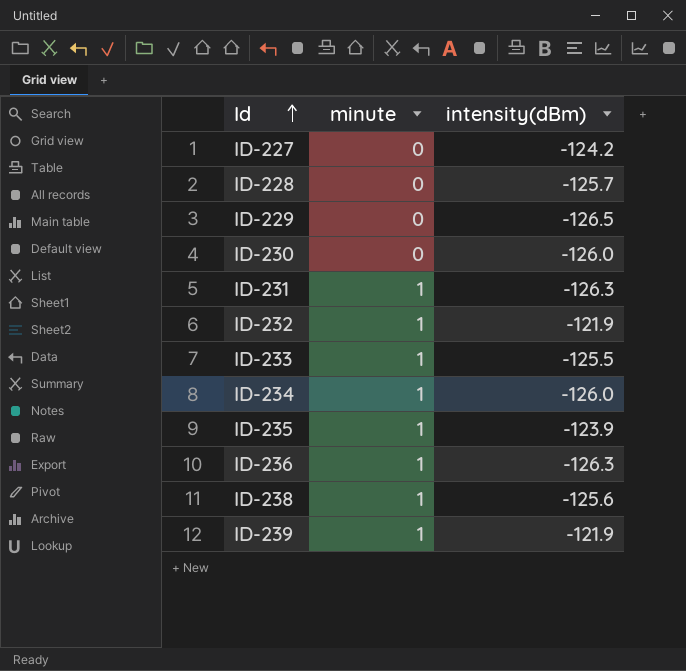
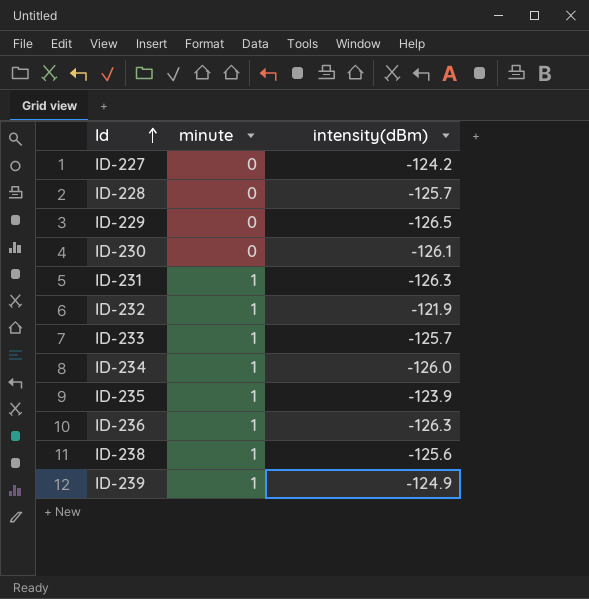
ID-230 | intensity(dBm): -126.0 -> -126.1
ID-233 | intensity(dBm): -125.5 -> -125.7
ID-239 | intensity(dBm): -121.9 -> -124.9

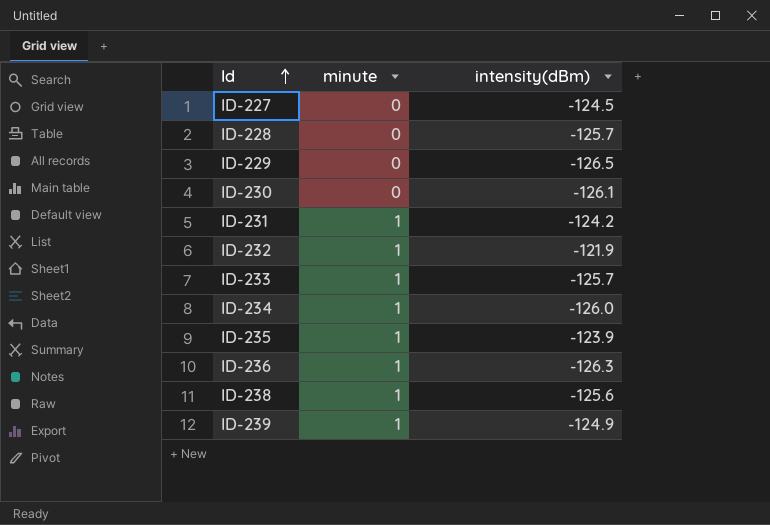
ID-227 | intensity(dBm): -124.2 -> -124.5
ID-231 | intensity(dBm): -126.3 -> -124.2

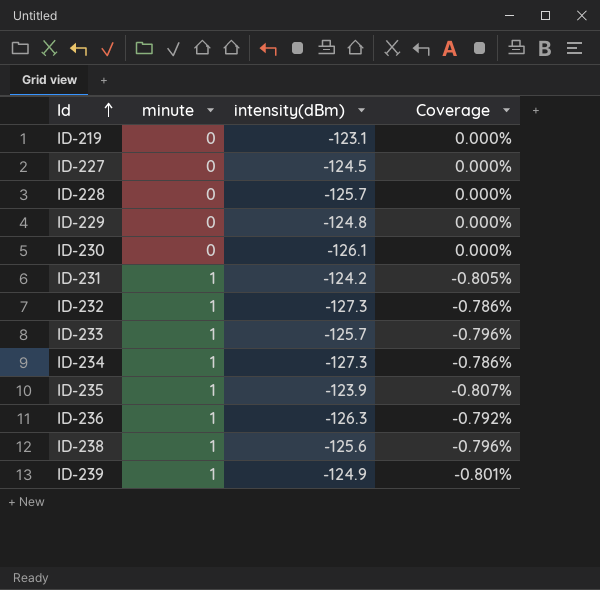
column Coverage | formula: none -> [minute] / [intensity(dBm)]
row ID-219: none -> 0 | -123.1 | 0.000%
ID-229 | intensity(dBm): -126.5 -> -124.8
ID-232 | intensity(dBm): -121.9 -> -127.3
ID-234 | intensity(dBm): -126.0 -> -127.3

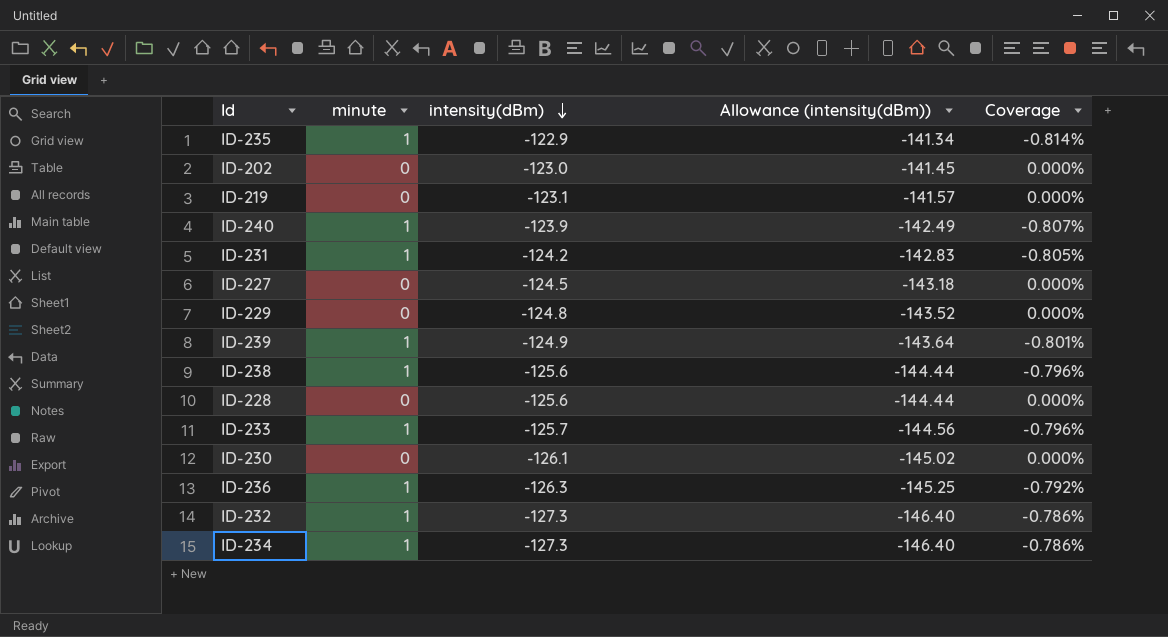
row order: Id ascending -> intensity(dBm) descending
column Allowance (intensity(dBm)) | formula: none -> [intensity(dBm)] * 1.15
ID-235 | intensity(dBm): -123.9 -> -122.9
ID-235 | Coverage: -0.807% -> -0.814%
row ID-202: none -> 0 | -123.0 | -141.45 | 0.000%
row ID-240: none -> 1 | -123.9 | -142.49 | -0.807%
ID-228 | intensity(dBm): -125.7 -> -125.6

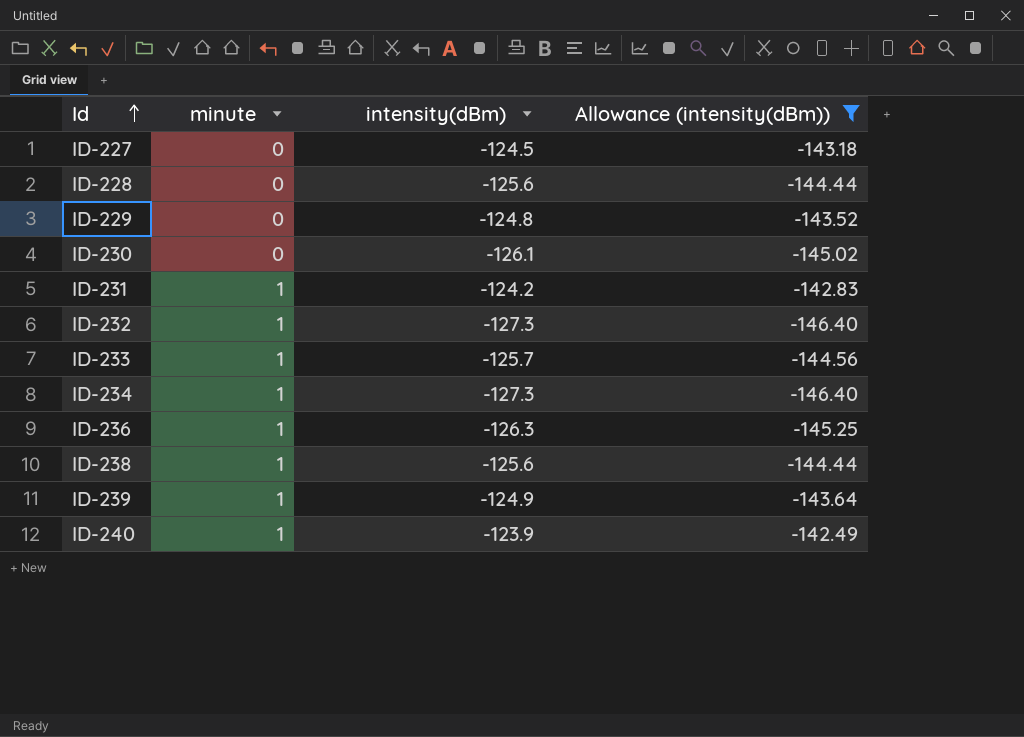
filter: none -> Allowance (intensity(dBm)) <= -142.49
row order: intensity(dBm) descending -> Id ascending
column Coverage | formula: [minute] / [intensity(dBm)] -> none

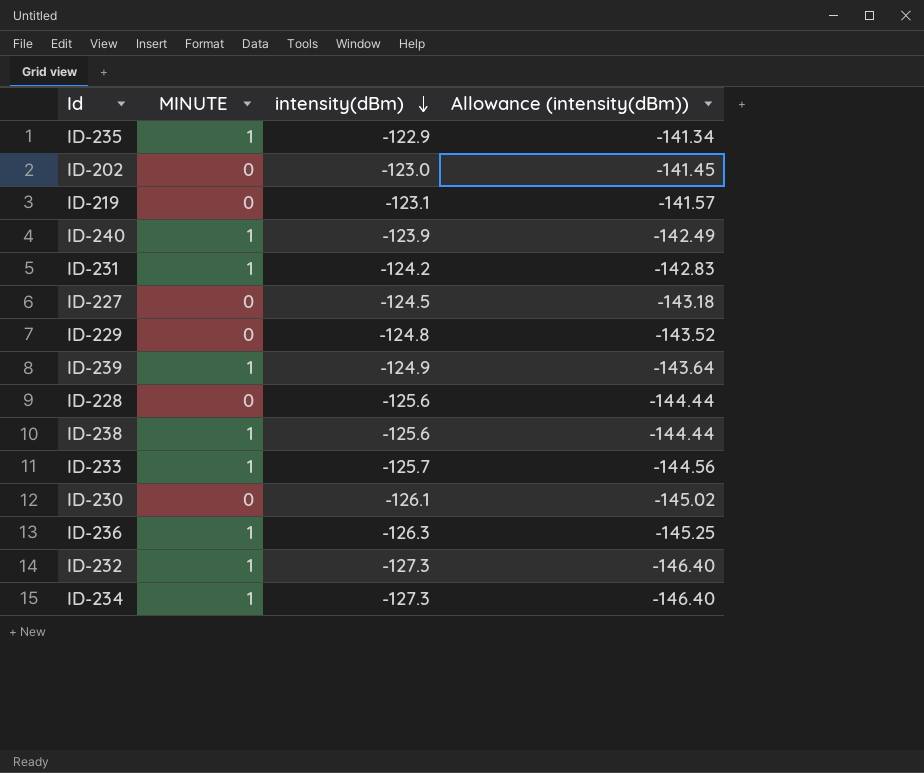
filter: Allowance (intensity(dBm)) <= -142.49 -> none
row order: Id ascending -> intensity(dBm) descending
column name: minute -> MINUTE

